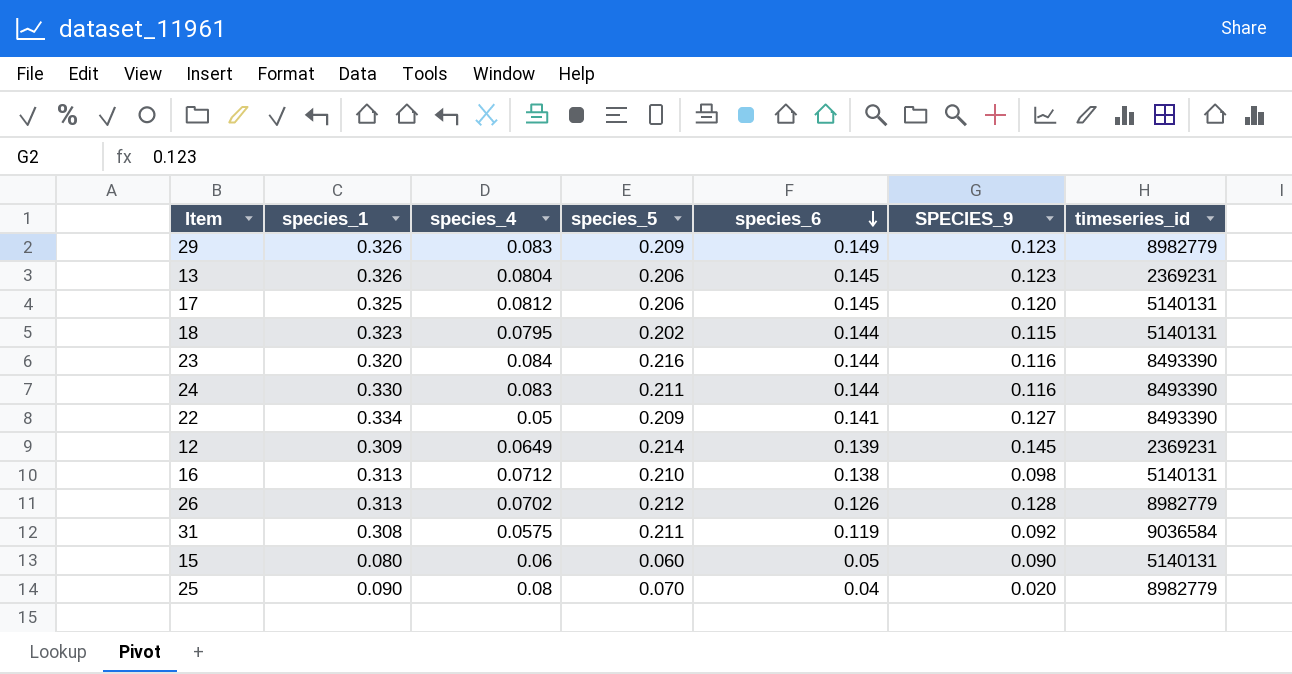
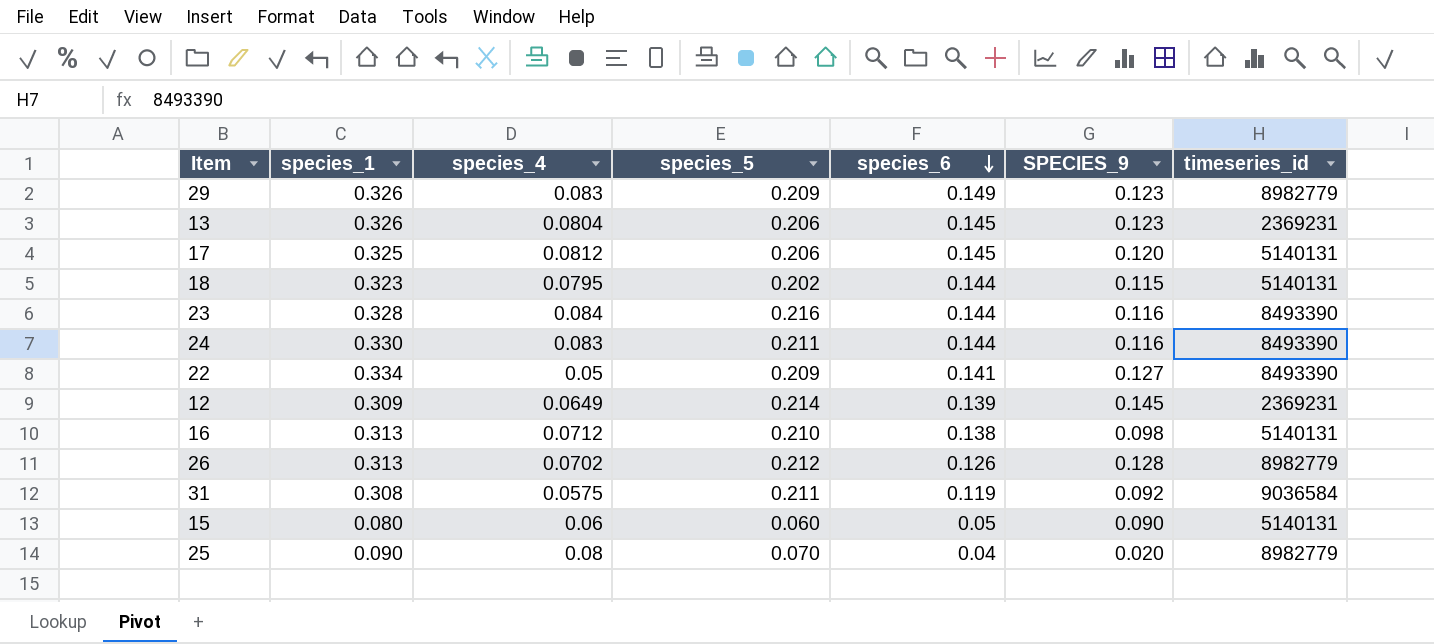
23 | species_1: 0.320 -> 0.328

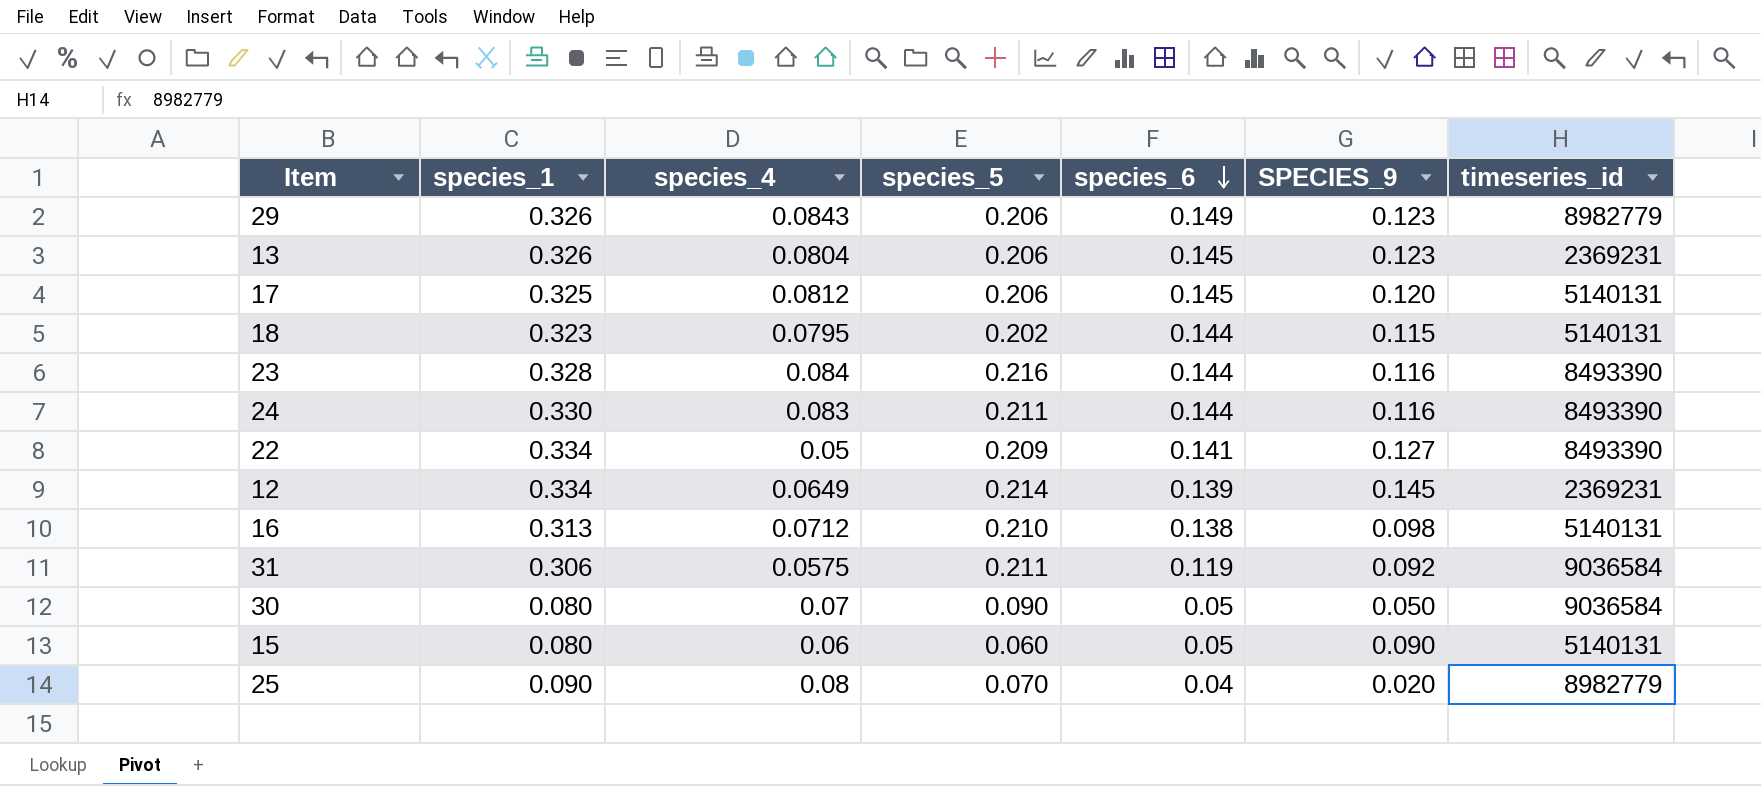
row 26: 0.313 | 0.0702 | 0.212 | 0.126 | 0.128 | 8982779 -> none
29 | species_4: 0.083 -> 0.0843
29 | species_5: 0.209 -> 0.206
12 | species_1: 0.309 -> 0.334
31 | species_1: 0.308 -> 0.306
row 30: none -> 0.080 | 0.07 | 0.090 | 0.05 | 0.050 | 9036584

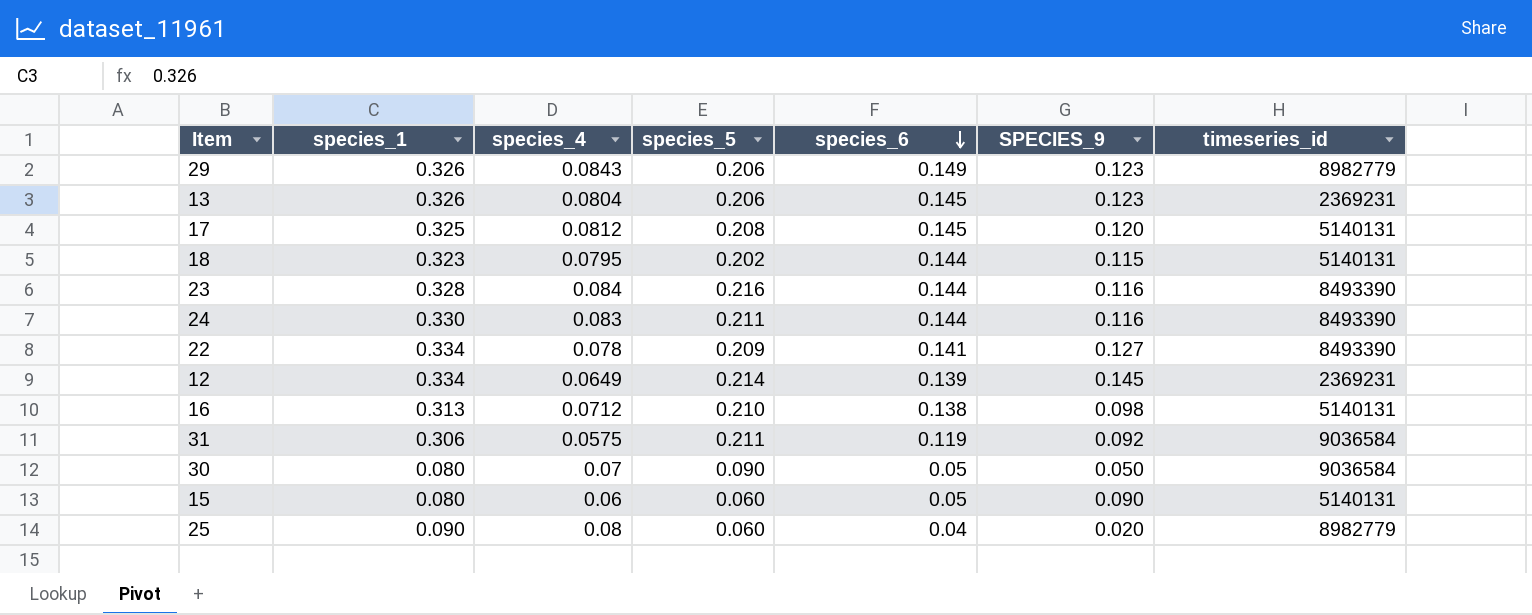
17 | species_5: 0.206 -> 0.208
22 | species_4: 0.05 -> 0.078
25 | species_5: 0.070 -> 0.060

